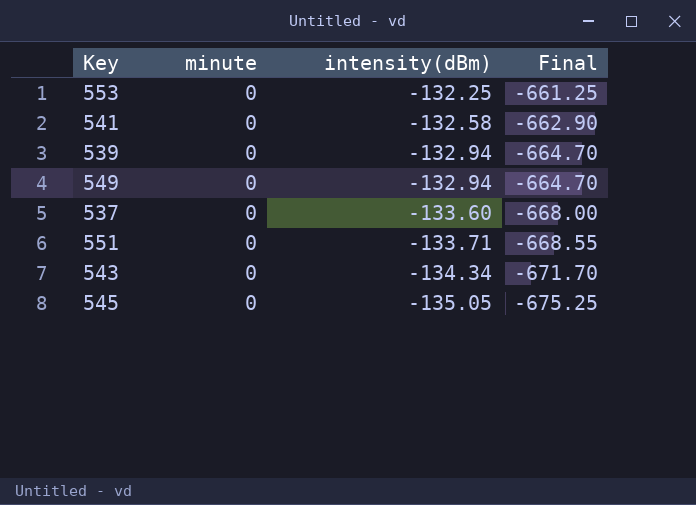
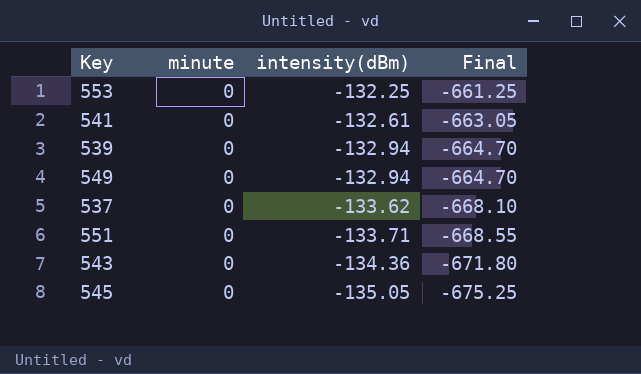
541 | intensity(dBm): -132.58 -> -132.61
541 | Final: -662.90 -> -663.05
537 | intensity(dBm): -133.60 -> -133.62
537 | Final: -668.00 -> -668.10
543 | intensity(dBm): -134.34 -> -134.36
543 | Final: -671.70 -> -671.80

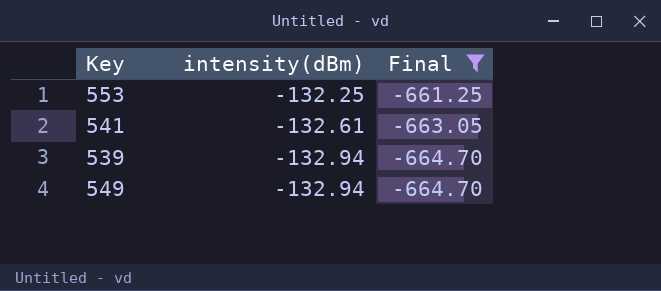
filter: none -> Final >= -664.70
column minute | position: 2 -> none

